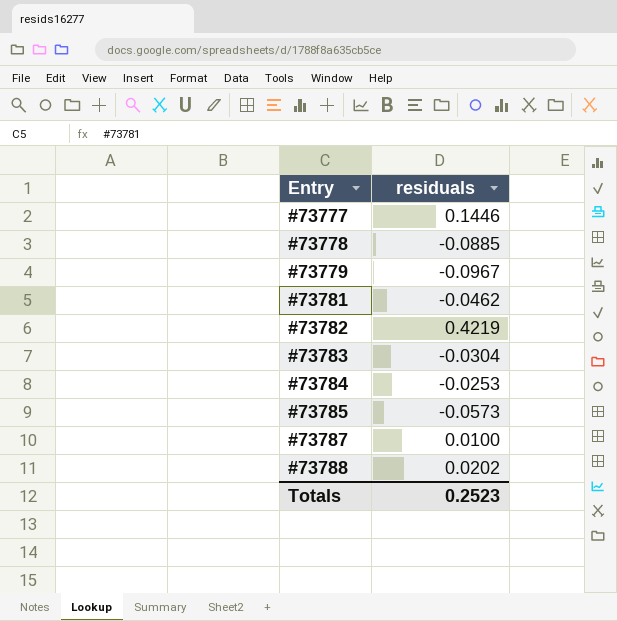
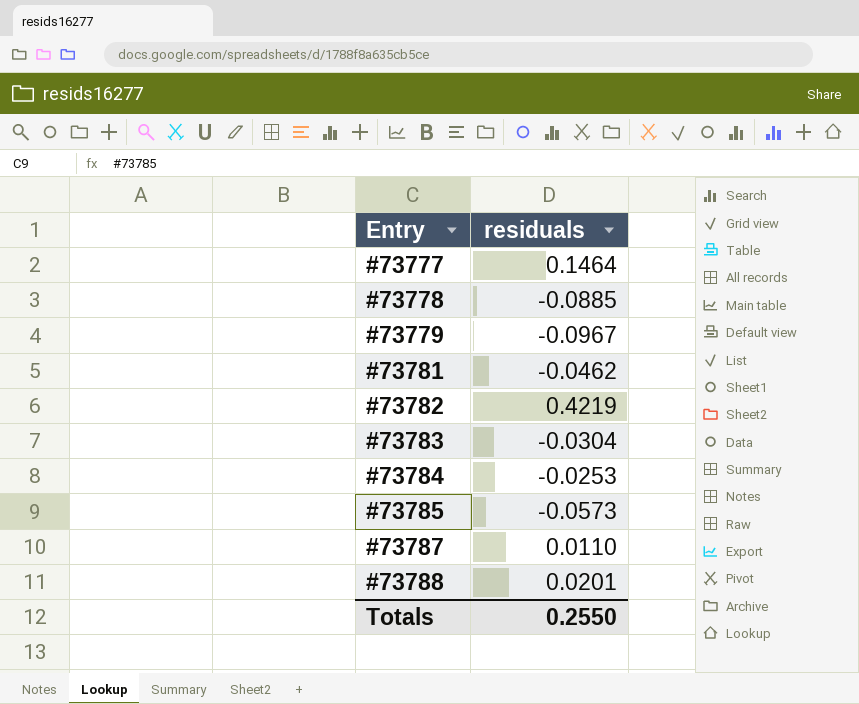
#73777 | residuals: 0.1446 -> 0.1464
#73787 | residuals: 0.0100 -> 0.0110
#73788 | residuals: 0.0202 -> 0.0201
Totals | residuals: 0.2523 -> 0.2550

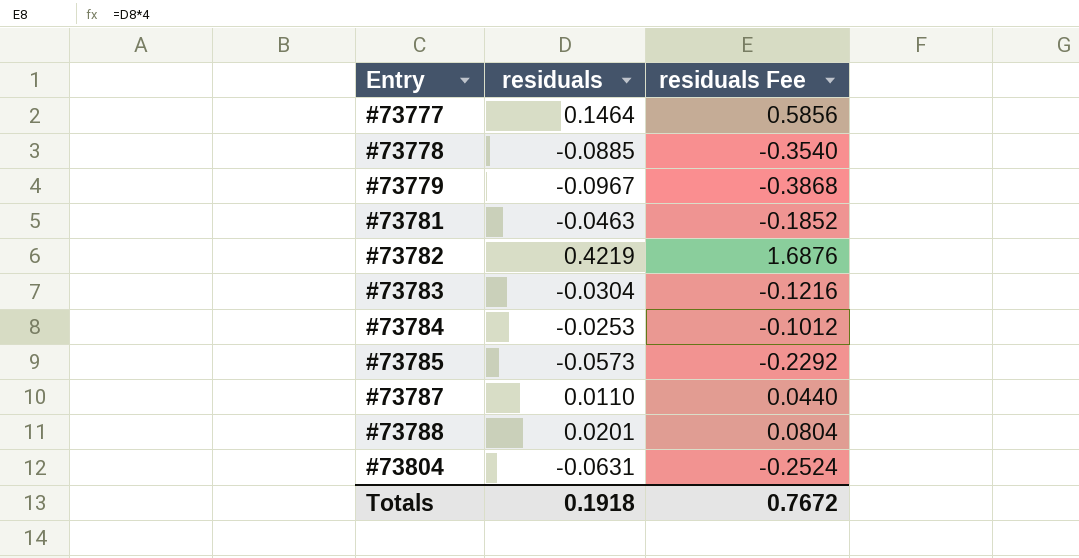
column residuals Fee | formula: none -> [residuals] * 4
#73781 | residuals: -0.0462 -> -0.0463
row #73804: none -> -0.0631 | -0.2524
Totals | residuals: 0.2550 -> 0.1918

